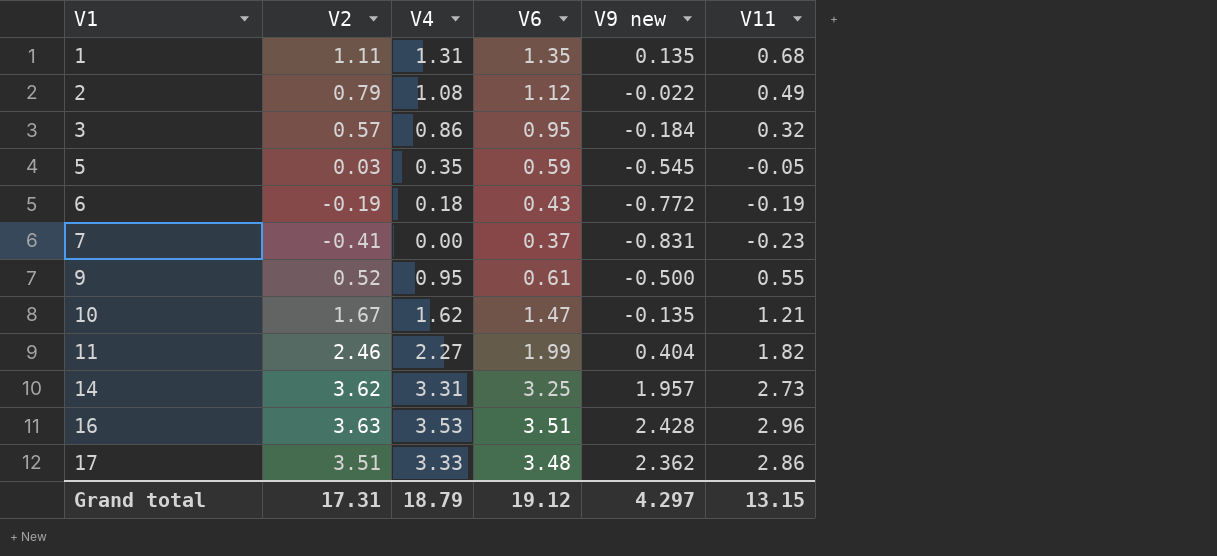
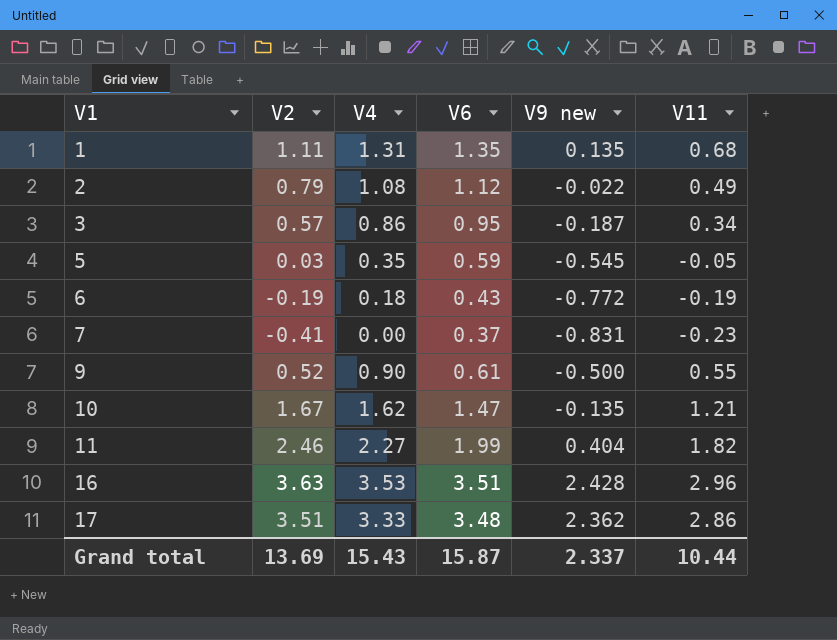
row 14: 3.62 | 3.31 | 3.25 | 1.957 | 2.73 -> none
3 | V9 new: -0.184 -> -0.187
3 | V11: 0.32 -> 0.34
9 | V4: 0.95 -> 0.90
Grand total | V2: 17.31 -> 13.69
Grand total | V4: 18.79 -> 15.43
Grand total | V6: 19.12 -> 15.87
Grand total | V9 new: 4.297 -> 2.337
Grand total | V11: 13.15 -> 10.44

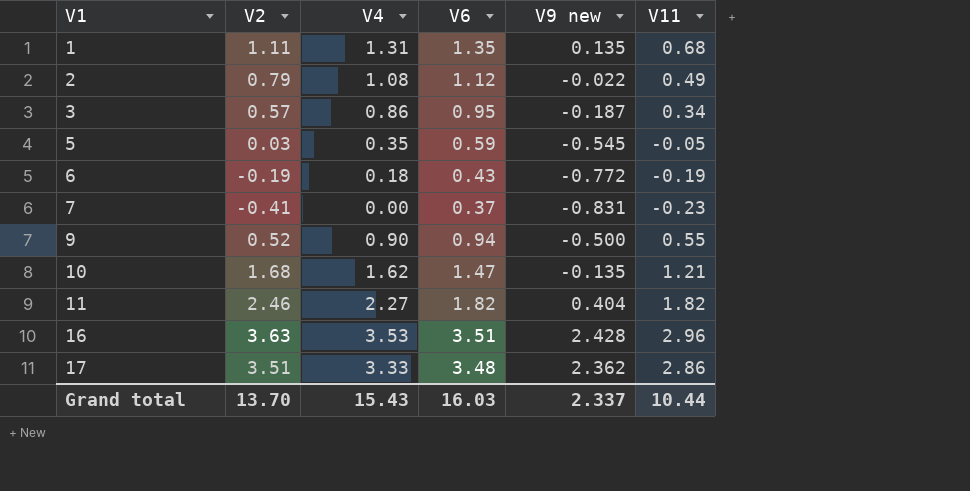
9 | V6: 0.61 -> 0.94
10 | V2: 1.67 -> 1.68
11 | V6: 1.99 -> 1.82
Grand total | V2: 13.69 -> 13.70
Grand total | V6: 15.87 -> 16.03

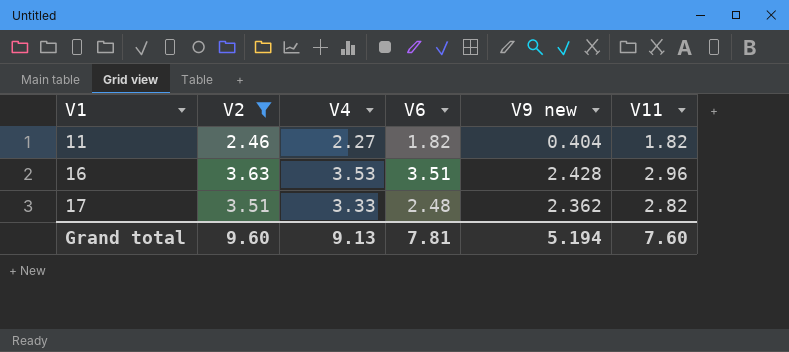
filter: none -> V2 >= 2.46
17 | V6: 3.48 -> 2.48
17 | V11: 2.86 -> 2.82
Grand total | V2: 13.70 -> 9.60
Grand total | V4: 15.43 -> 9.13
Grand total | V6: 16.03 -> 7.81
Grand total | V9 new: 2.337 -> 5.194
Grand total | V11: 10.44 -> 7.60

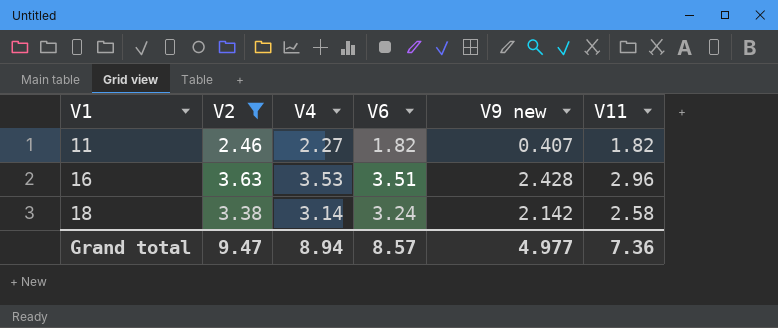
row 17: 3.51 | 3.33 | 2.48 | 2.362 | 2.82 -> none
11 | V9 new: 0.404 -> 0.407
row 18: none -> 3.38 | 3.14 | 3.24 | 2.142 | 2.58
Grand total | V2: 9.60 -> 9.47
Grand total | V4: 9.13 -> 8.94
Grand total | V6: 7.81 -> 8.57
Grand total | V9 new: 5.194 -> 4.977
Grand total | V11: 7.60 -> 7.36

